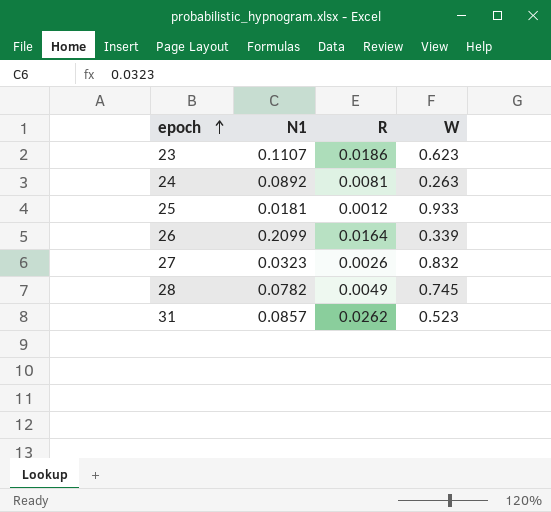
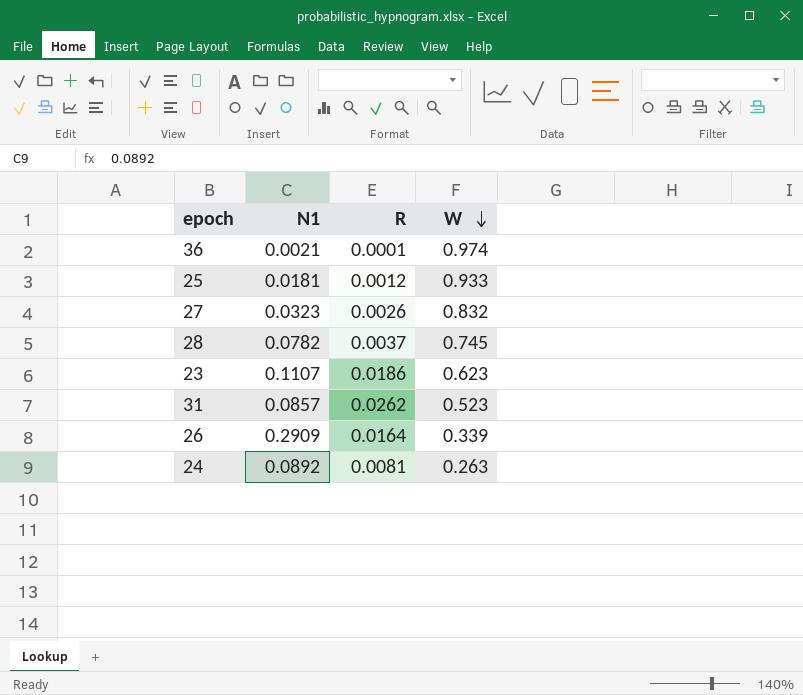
row order: epoch ascending -> W descending
row 36: none -> 0.0021 | 0.0001 | 0.974
28 | R: 0.0049 -> 0.0037
26 | N1: 0.2099 -> 0.2909

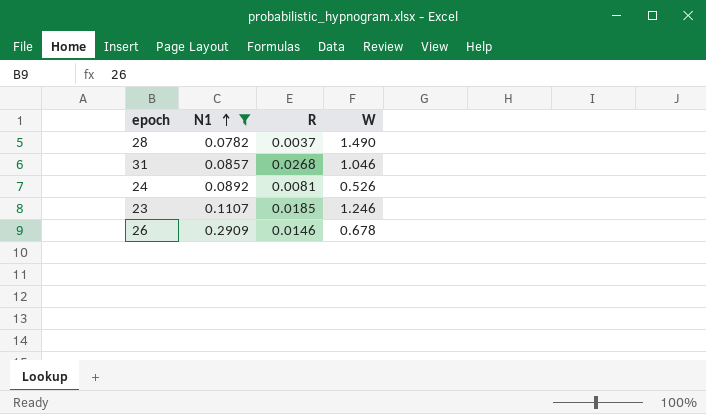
filter: none -> N1 >= 0.0782
row order: W descending -> N1 ascending
28 | W: 0.745 -> 1.490
31 | R: 0.0262 -> 0.0268
31 | W: 0.523 -> 1.046
24 | W: 0.263 -> 0.526
23 | R: 0.0186 -> 0.0185
23 | W: 0.623 -> 1.246
26 | R: 0.0164 -> 0.0146
26 | W: 0.339 -> 0.678

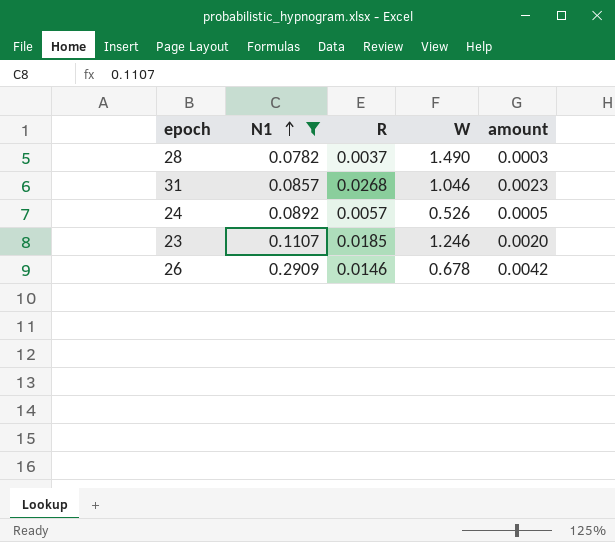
column amount | formula: none -> [N1] * [R]
24 | R: 0.0081 -> 0.0057

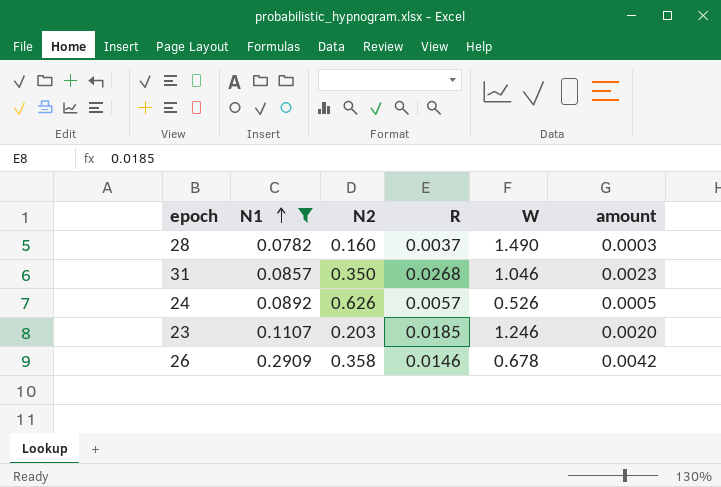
column N2 | position: none -> 3

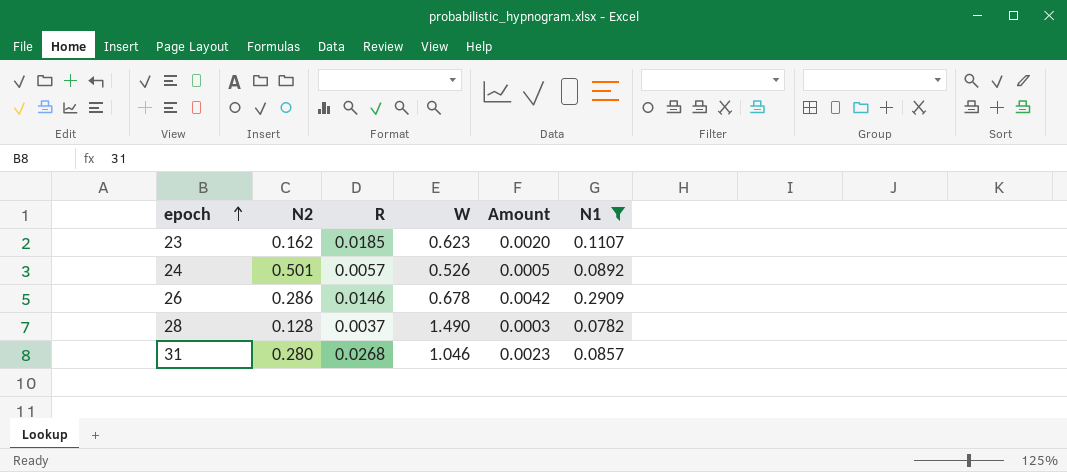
row order: N1 ascending -> epoch ascending
column name: amount -> Amount
column N1 | position: 2 -> 6
23 | N2: 0.203 -> 0.162
23 | W: 1.246 -> 0.623
24 | N2: 0.626 -> 0.501
26 | N2: 0.358 -> 0.286
28 | N2: 0.160 -> 0.128
31 | N2: 0.350 -> 0.280

